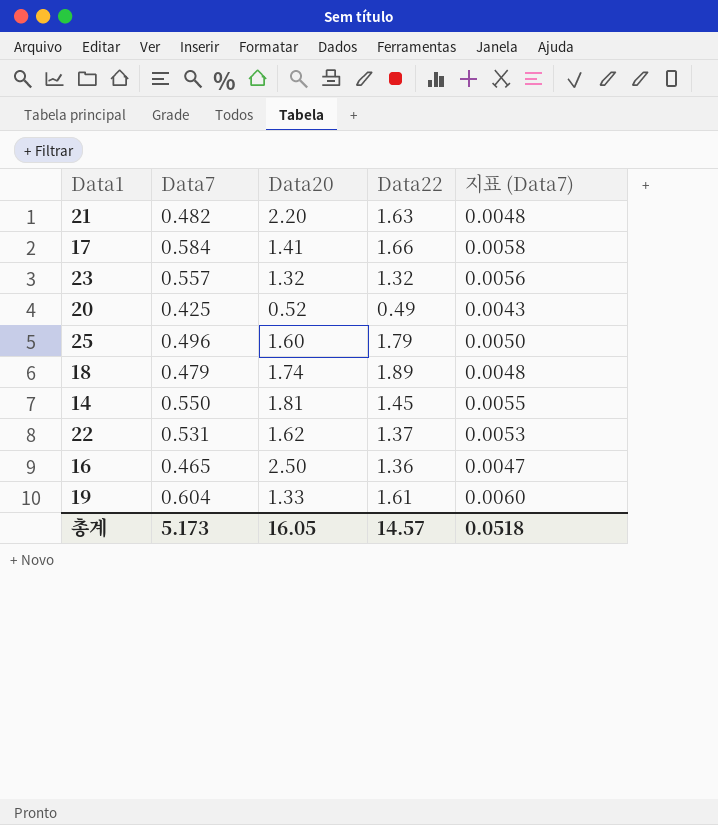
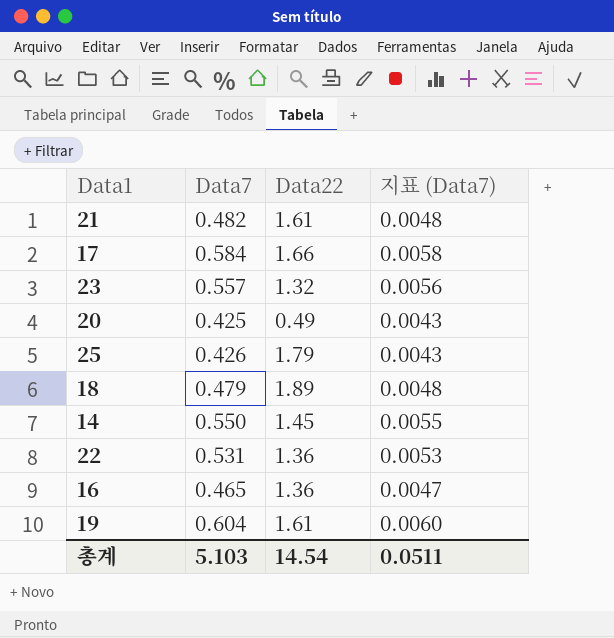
column Data20 | position: 3 -> none
21 | Data22: 1.63 -> 1.61
25 | Data7: 0.496 -> 0.426
25 | 지표 (Data7): 0.0050 -> 0.0043
22 | Data22: 1.37 -> 1.36
총계 | Data7: 5.173 -> 5.103
총계 | Data22: 14.57 -> 14.54
총계 | 지표 (Data7): 0.0518 -> 0.0511

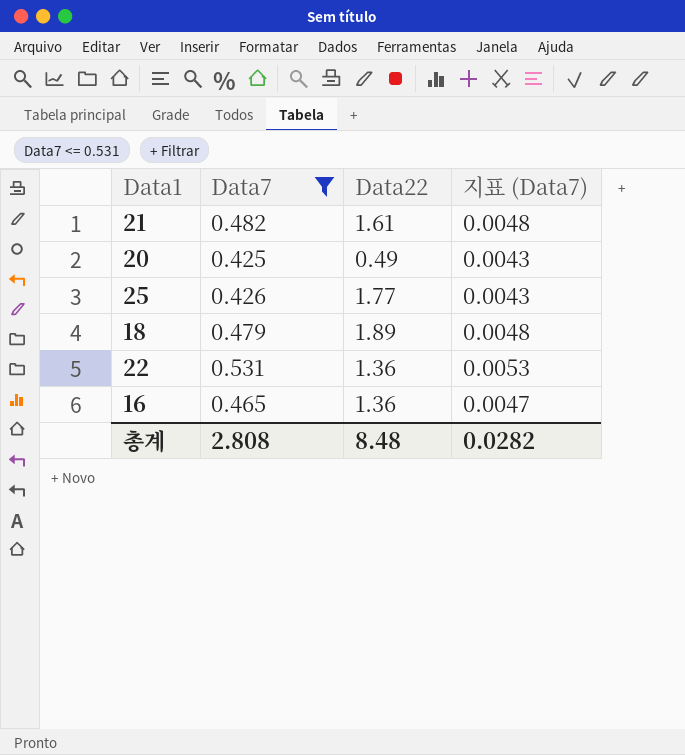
filter: none -> Data7 <= 0.531
25 | Data22: 1.79 -> 1.77
총계 | Data7: 5.103 -> 2.808
총계 | Data22: 14.54 -> 8.48
총계 | 지표 (Data7): 0.0511 -> 0.0282

